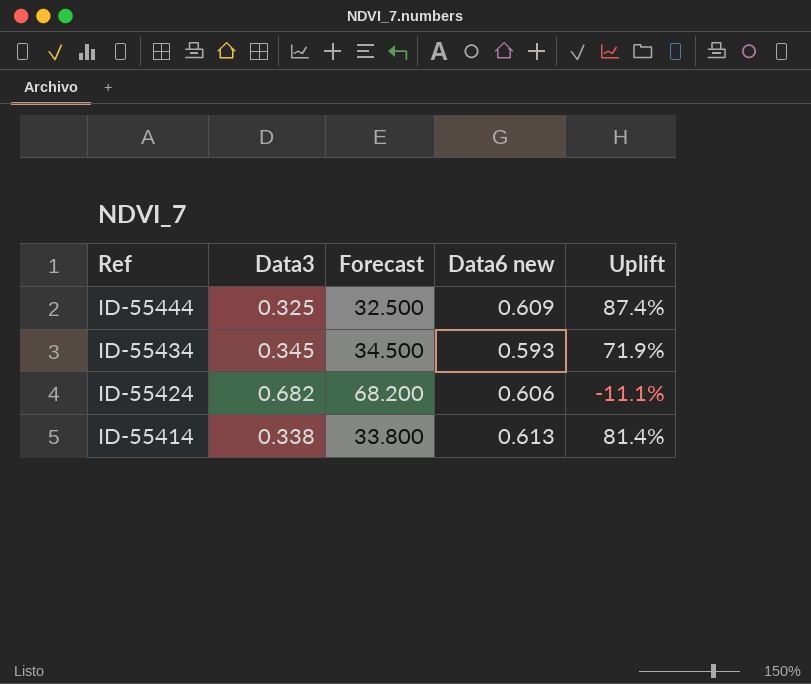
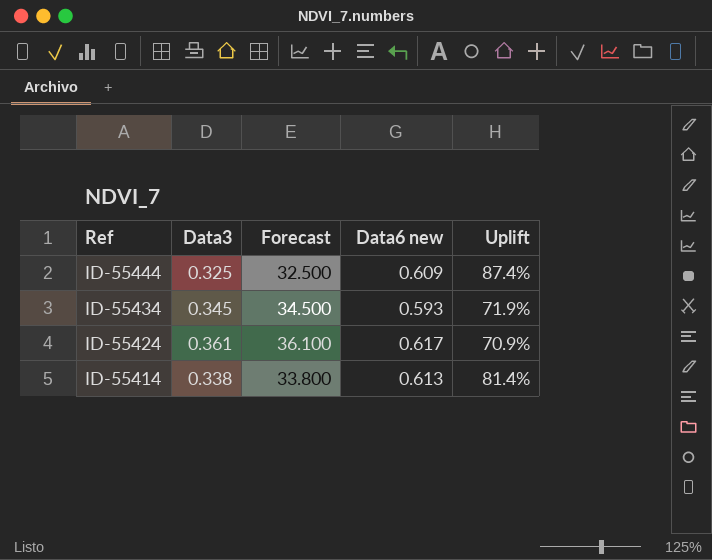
ID-55424 | Data3: 0.682 -> 0.361
ID-55424 | Forecast: 68.200 -> 36.100
ID-55424 | Data6 new: 0.606 -> 0.617
ID-55424 | Uplift: -11.1% -> 70.9%

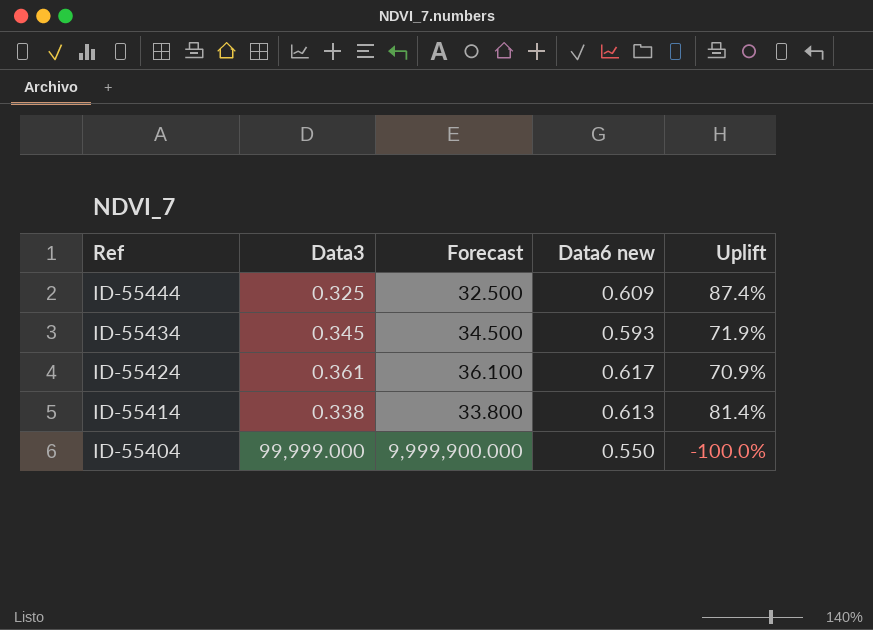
row ID-55404: none -> 99,999.000 | 9,999,900.000 | 0.550 | -100.0%

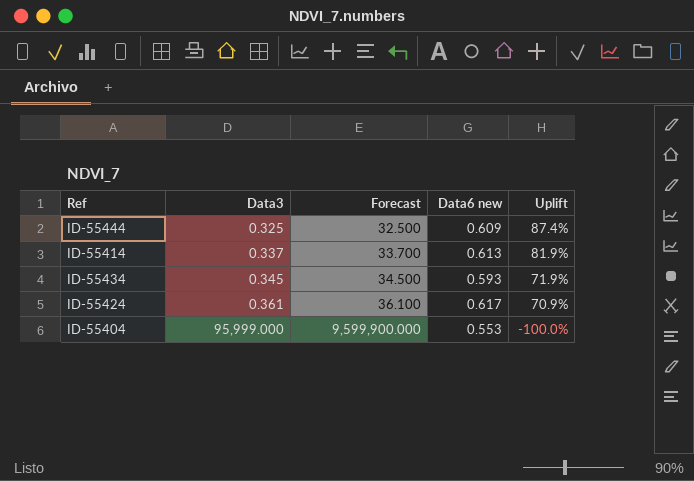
row order: Ref descending -> Data3 ascending
ID-55414 | Data3: 0.338 -> 0.337
ID-55414 | Forecast: 33.800 -> 33.700
ID-55414 | Uplift: 81.4% -> 81.9%
ID-55404 | Data3: 99,999.000 -> 95,999.000
ID-55404 | Forecast: 9,999,900.000 -> 9,599,900.000
ID-55404 | Data6 new: 0.550 -> 0.553

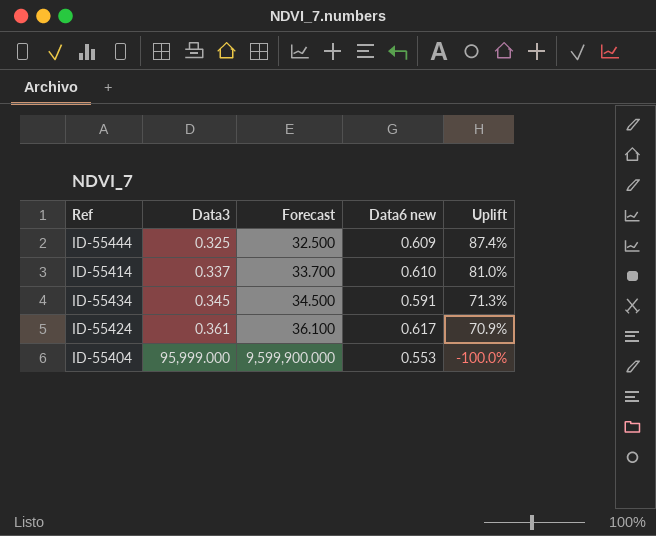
ID-55414 | Data6 new: 0.613 -> 0.610
ID-55414 | Uplift: 81.9% -> 81.0%
ID-55434 | Data6 new: 0.593 -> 0.591
ID-55434 | Uplift: 71.9% -> 71.3%

